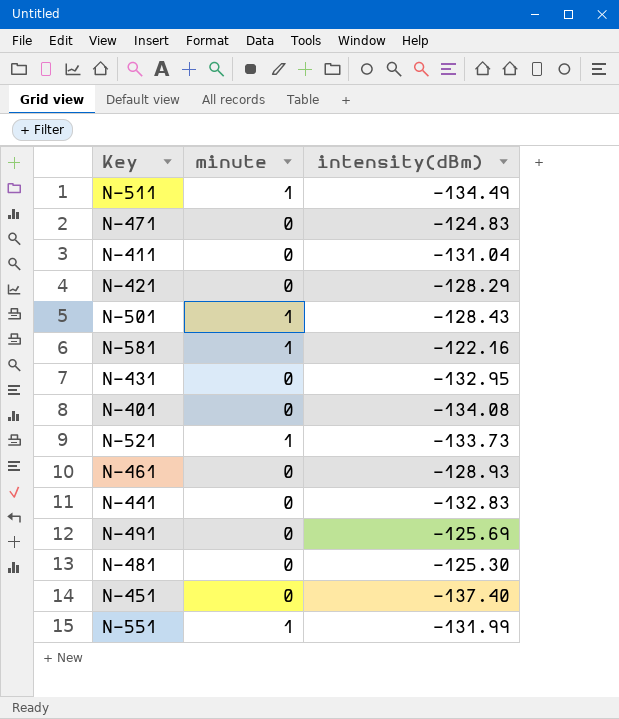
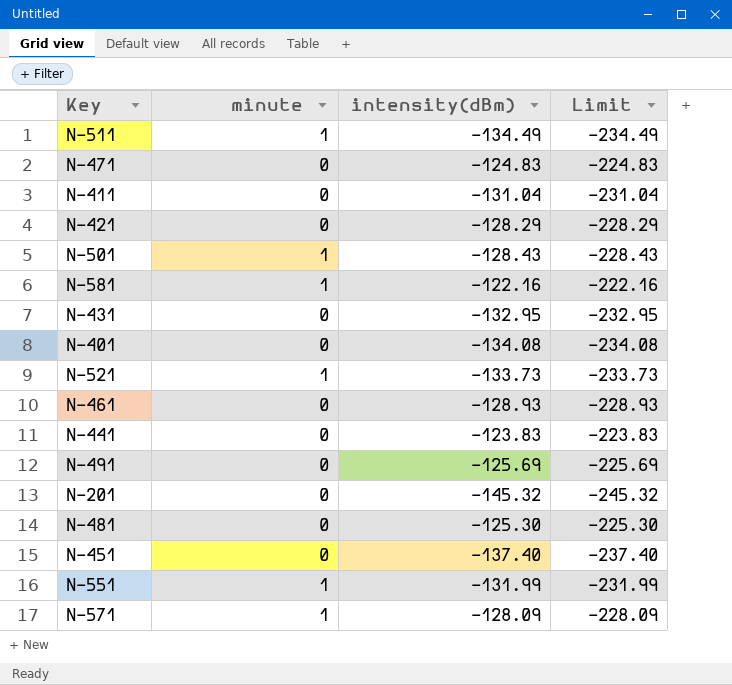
column Limit | formula: none -> [intensity(dBm)] - 100
N-441 | intensity(dBm): -132.83 -> -123.83
row N-201: none -> 0 | -145.32 | -245.32
row N-571: none -> 1 | -128.09 | -228.09

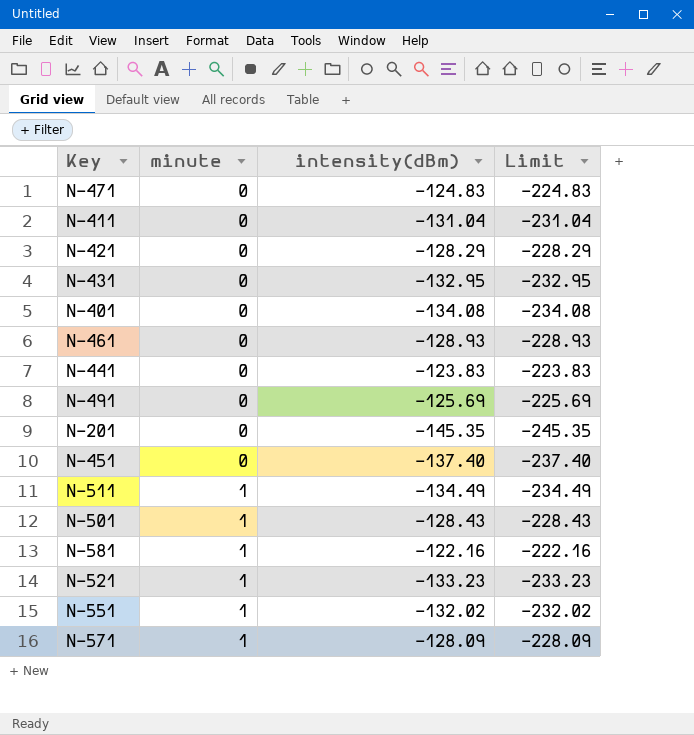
row order: none -> minute ascending
row N-481: 0 | -125.30 | -225.30 -> none
N-201 | intensity(dBm): -145.32 -> -145.35
N-201 | Limit: -245.32 -> -245.35
N-521 | intensity(dBm): -133.73 -> -133.23
N-521 | Limit: -233.73 -> -233.23
N-551 | intensity(dBm): -131.99 -> -132.02
N-551 | Limit: -231.99 -> -232.02

